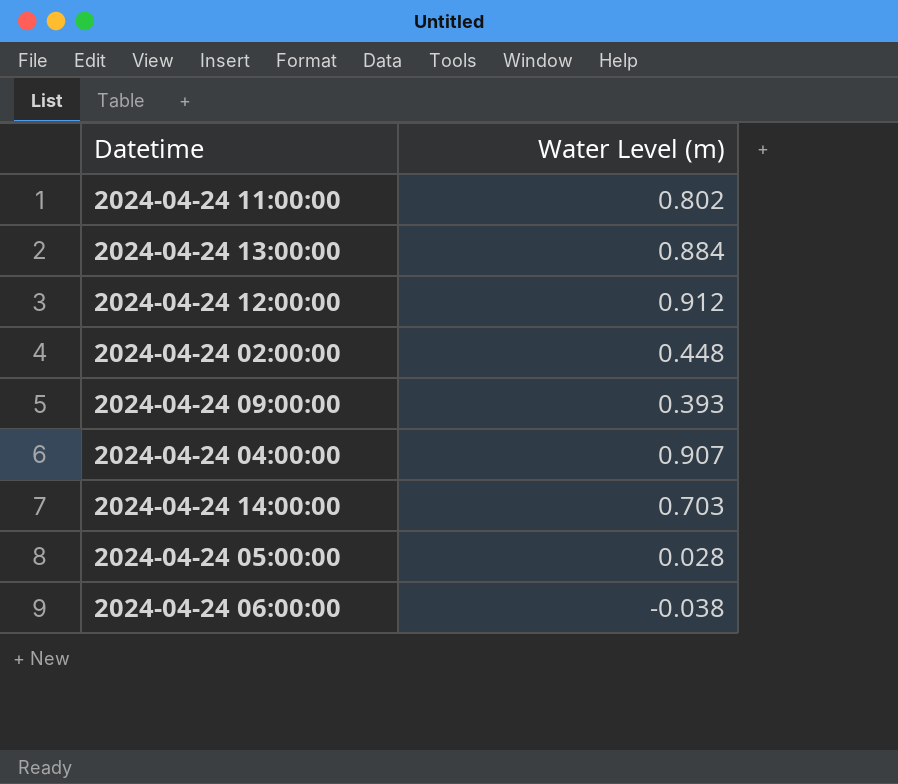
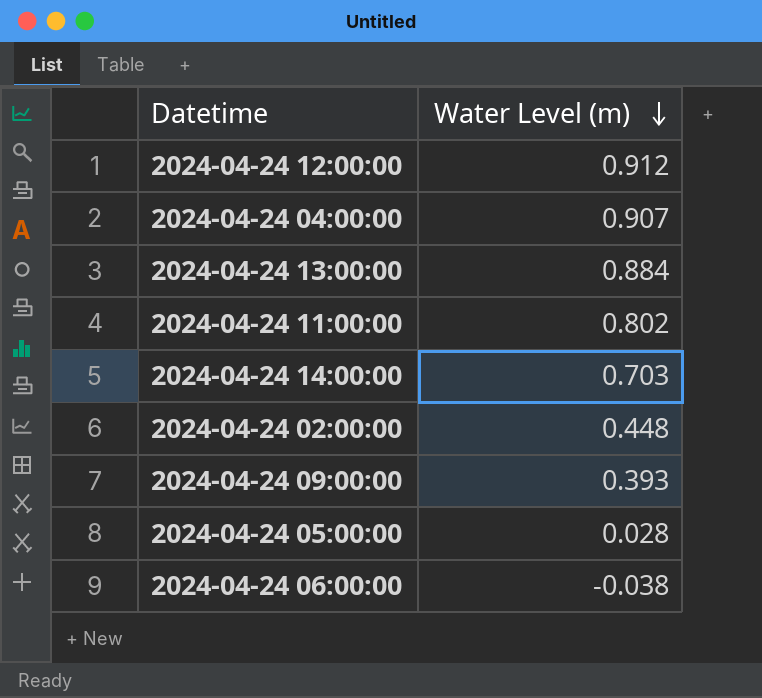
row order: none -> Water Level (m) descending

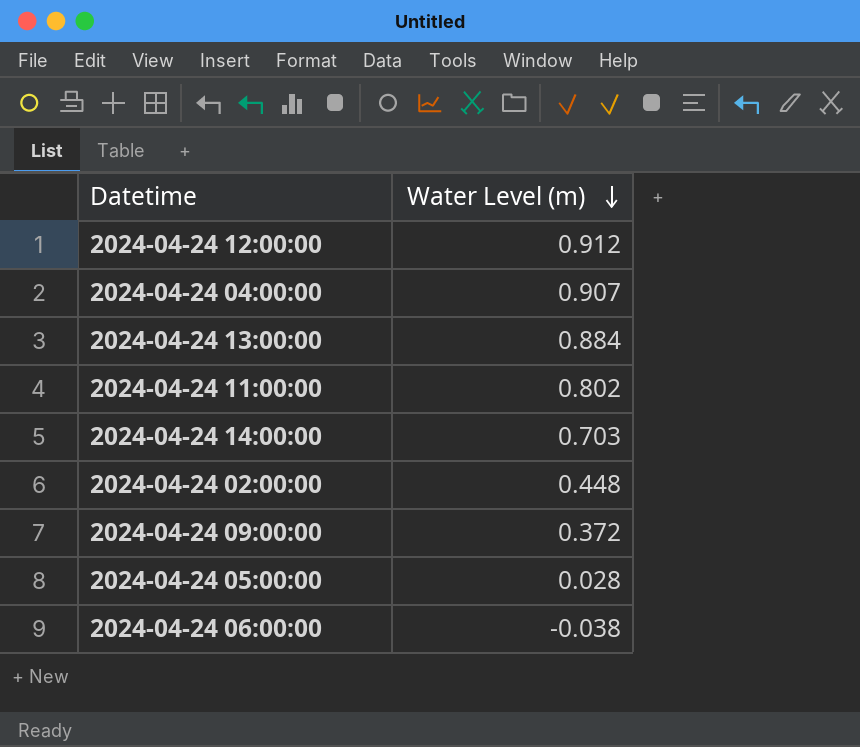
2024-04-24 09:00:00 | Water Level (m): 0.393 -> 0.372

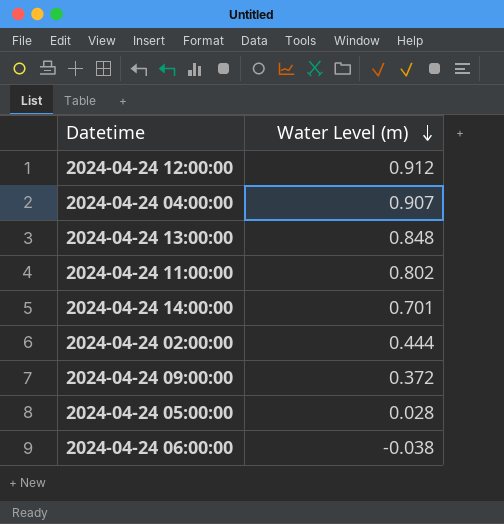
2024-04-24 13:00:00 | Water Level (m): 0.884 -> 0.848
2024-04-24 14:00:00 | Water Level (m): 0.703 -> 0.701
2024-04-24 02:00:00 | Water Level (m): 0.448 -> 0.444

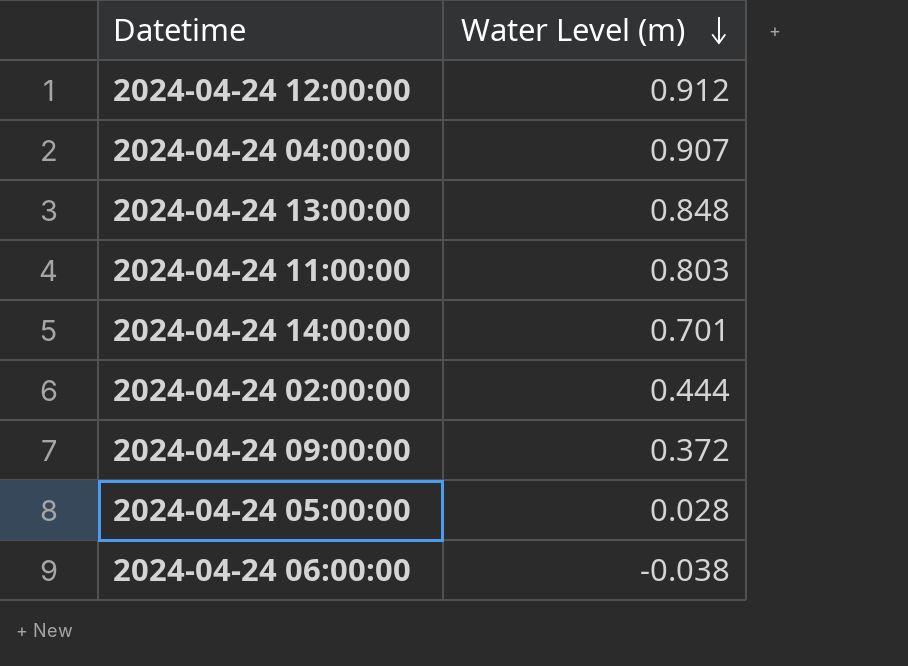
2024-04-24 11:00:00 | Water Level (m): 0.802 -> 0.803

